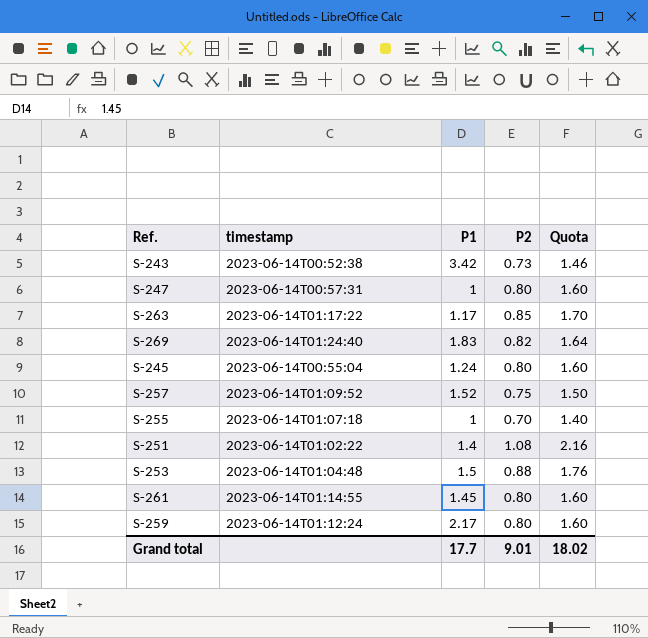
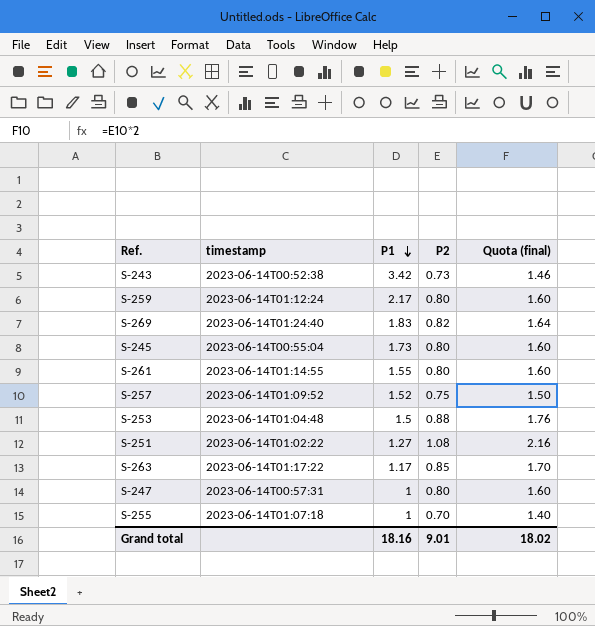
row order: none -> P1 descending
column name: Quota -> Quota (final)
S-245 | P1: 1.24 -> 1.73
S-261 | P1: 1.45 -> 1.55
S-251 | P1: 1.4 -> 1.27
Grand total | P1: 17.7 -> 18.16

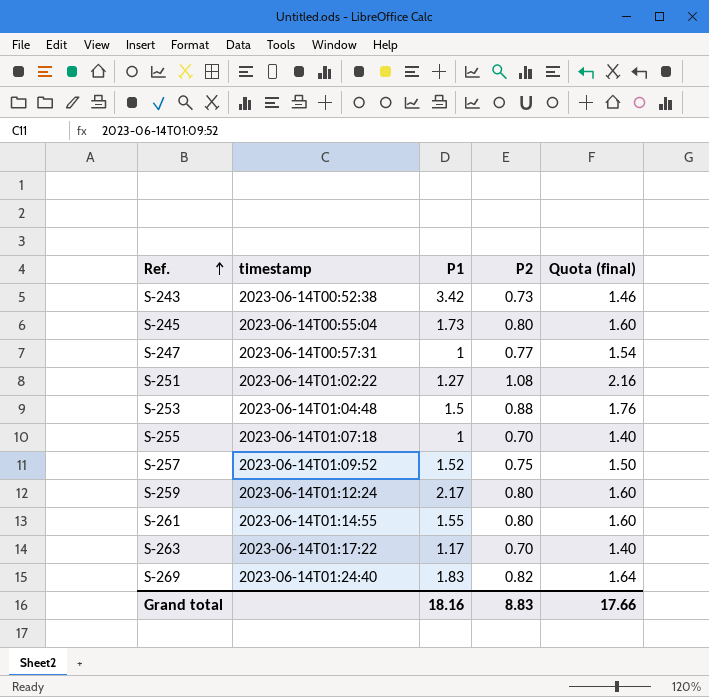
row order: P1 descending -> Ref. ascending
S-247 | P2: 0.80 -> 0.77
S-247 | Quota (final): 1.60 -> 1.54
S-263 | P2: 0.85 -> 0.70
S-263 | Quota (final): 1.70 -> 1.40
Grand total | P2: 9.01 -> 8.83
Grand total | Quota (final): 18.02 -> 17.66

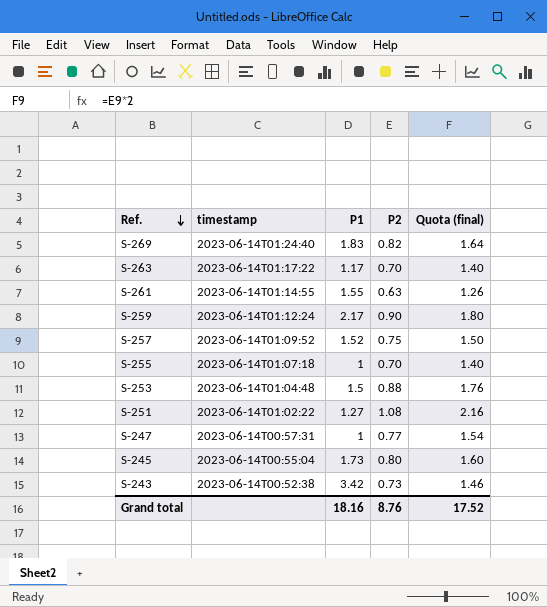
row order: Ref. ascending -> Ref. descending
S-261 | P2: 0.80 -> 0.63
S-261 | Quota (final): 1.60 -> 1.26
S-259 | P2: 0.80 -> 0.90
S-259 | Quota (final): 1.60 -> 1.80
Grand total | P2: 8.83 -> 8.76
Grand total | Quota (final): 17.66 -> 17.52

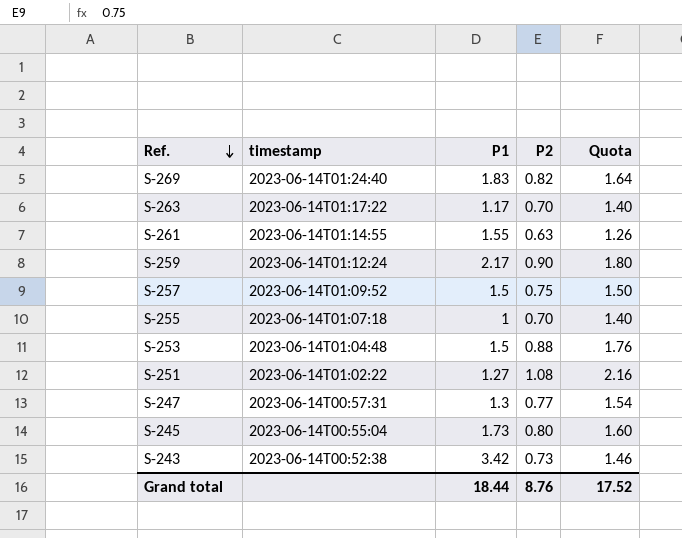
column name: Quota (final) -> Quota
S-257 | P1: 1.52 -> 1.5
S-247 | P1: 1 -> 1.3
Grand total | P1: 18.16 -> 18.44

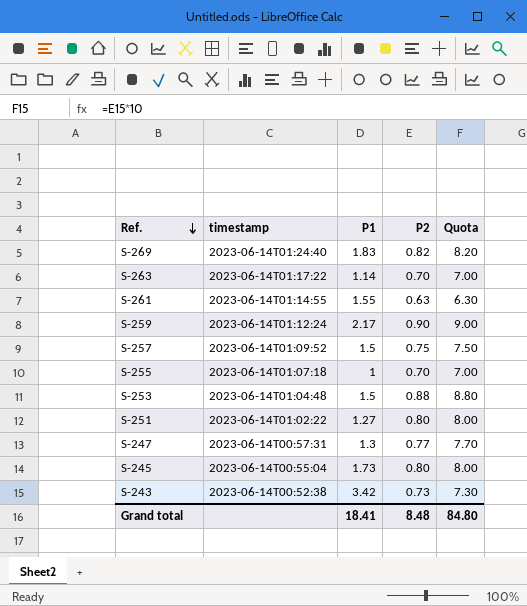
column Quota | formula: [P2] * 2 -> [P2] * 10
S-263 | P1: 1.17 -> 1.14
S-251 | P2: 1.08 -> 0.80
Grand total | P1: 18.44 -> 18.41
Grand total | P2: 8.76 -> 8.48
Grand total | Quota: 17.52 -> 84.80

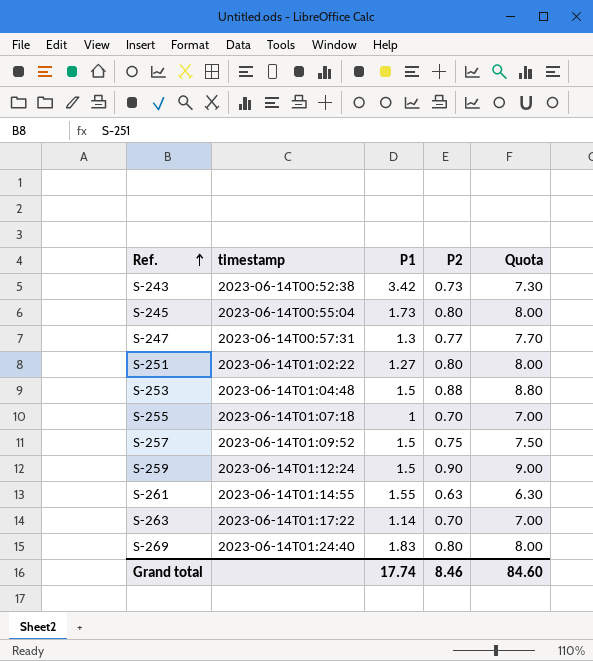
row order: Ref. descending -> Ref. ascending
S-259 | P1: 2.17 -> 1.5
S-269 | P2: 0.82 -> 0.80
S-269 | Quota: 8.20 -> 8.00
Grand total | P1: 18.41 -> 17.74
Grand total | P2: 8.48 -> 8.46
Grand total | Quota: 84.80 -> 84.60

